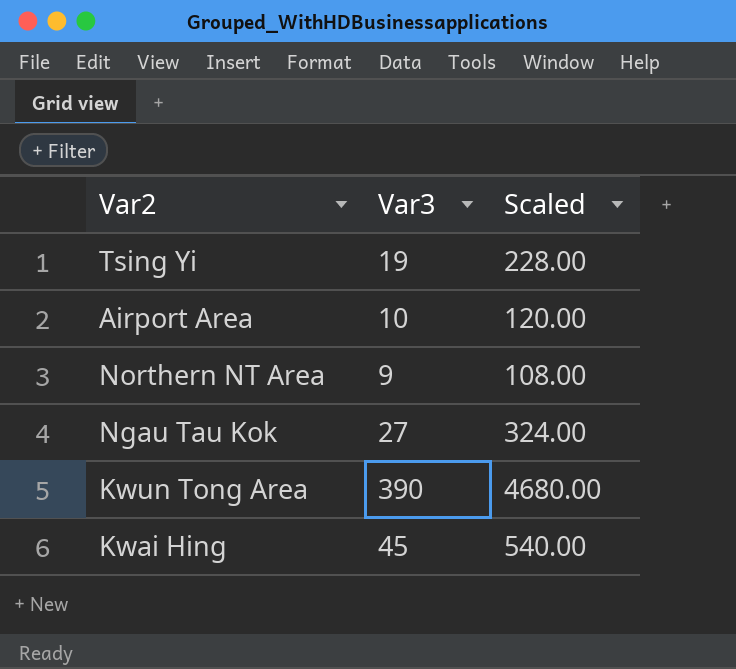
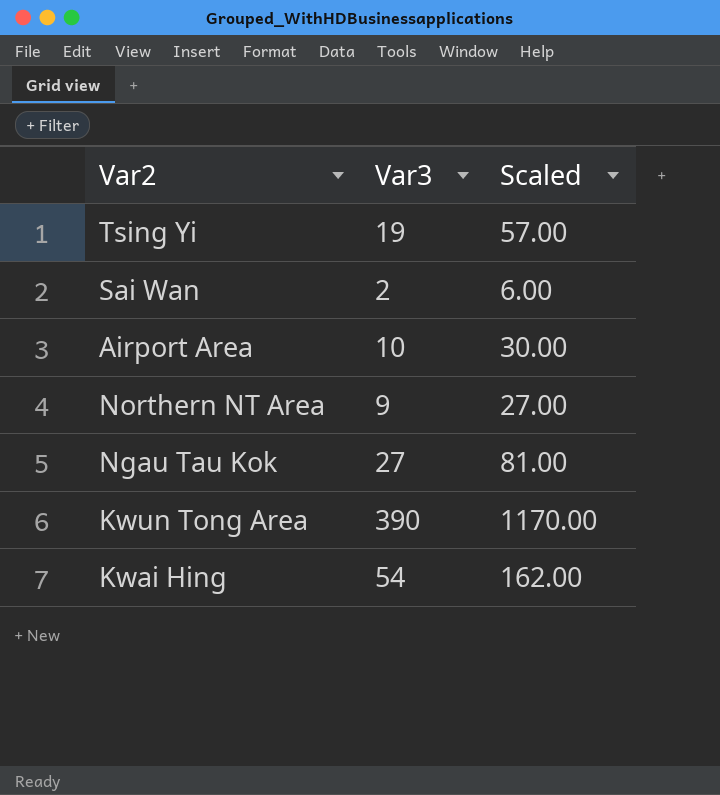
column Scaled | formula: [Var3] * 12 -> [Var3] * 3
row Sai Wan: none -> 2 | 6.00
Kwai Hing | Var3: 45 -> 54

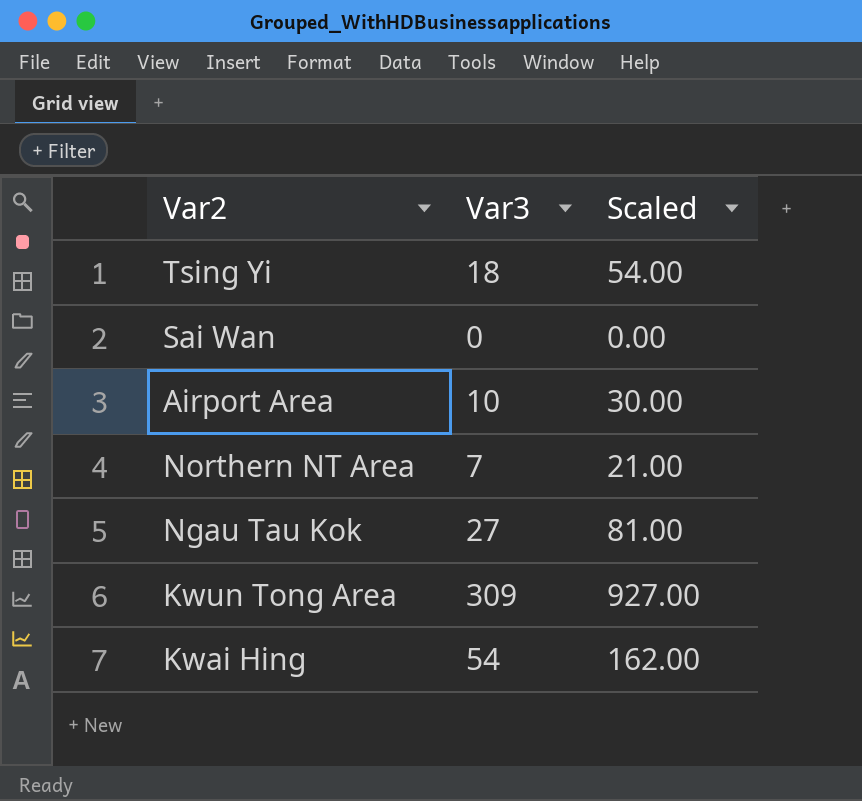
Tsing Yi | Var3: 19 -> 18
Tsing Yi | Scaled: 57.00 -> 54.00
Sai Wan | Var3: 2 -> 0
Sai Wan | Scaled: 6.00 -> 0.00
Northern NT Area | Var3: 9 -> 7
Northern NT Area | Scaled: 27.00 -> 21.00
Kwun Tong Area | Var3: 390 -> 309
Kwun Tong Area | Scaled: 1170.00 -> 927.00

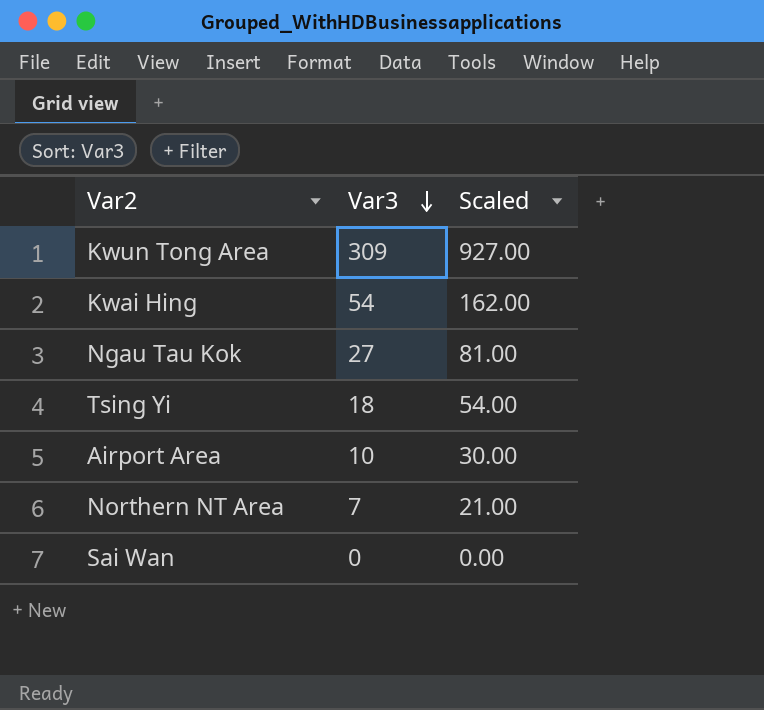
row order: none -> Var3 descending

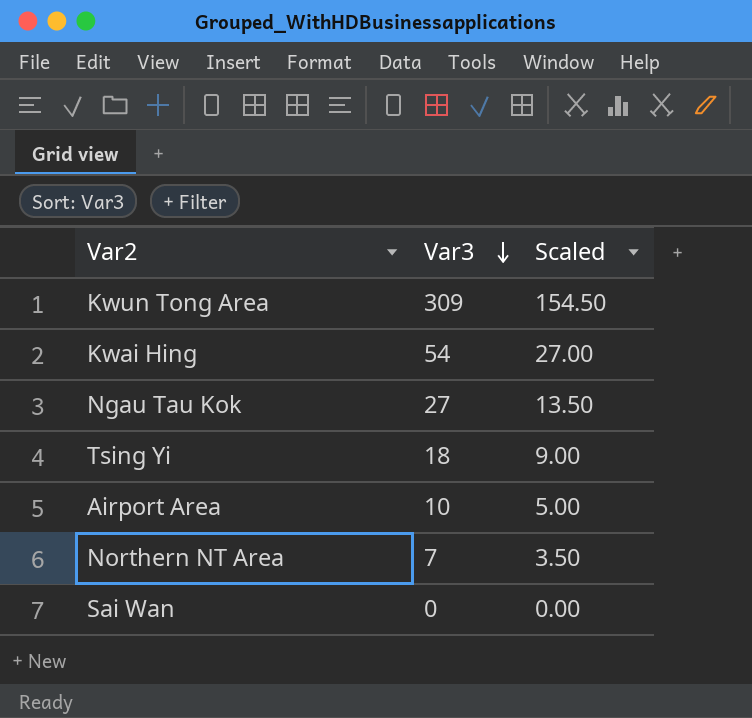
column Scaled | formula: [Var3] * 3 -> [Var3] * 0.5

